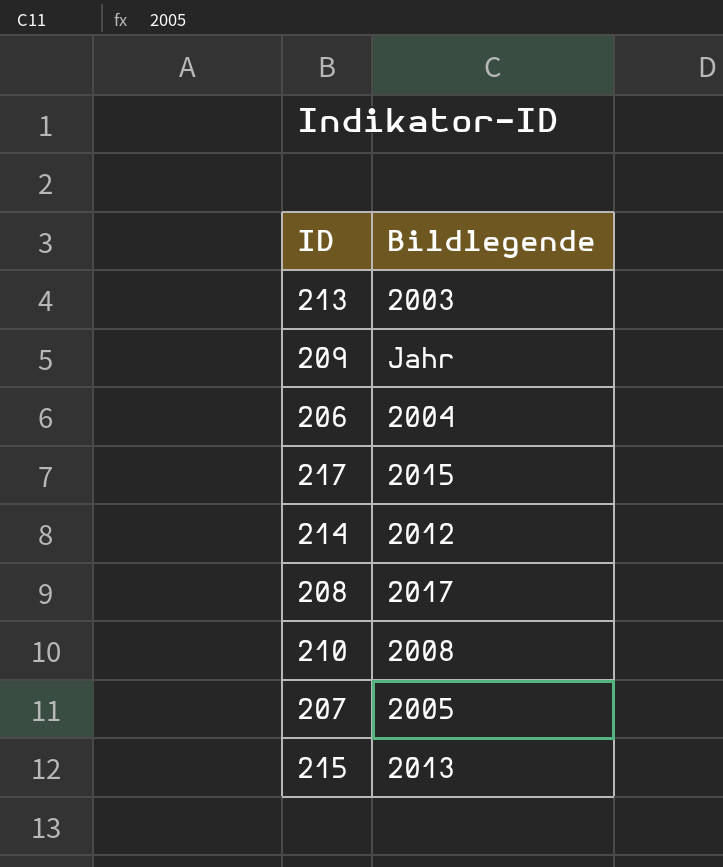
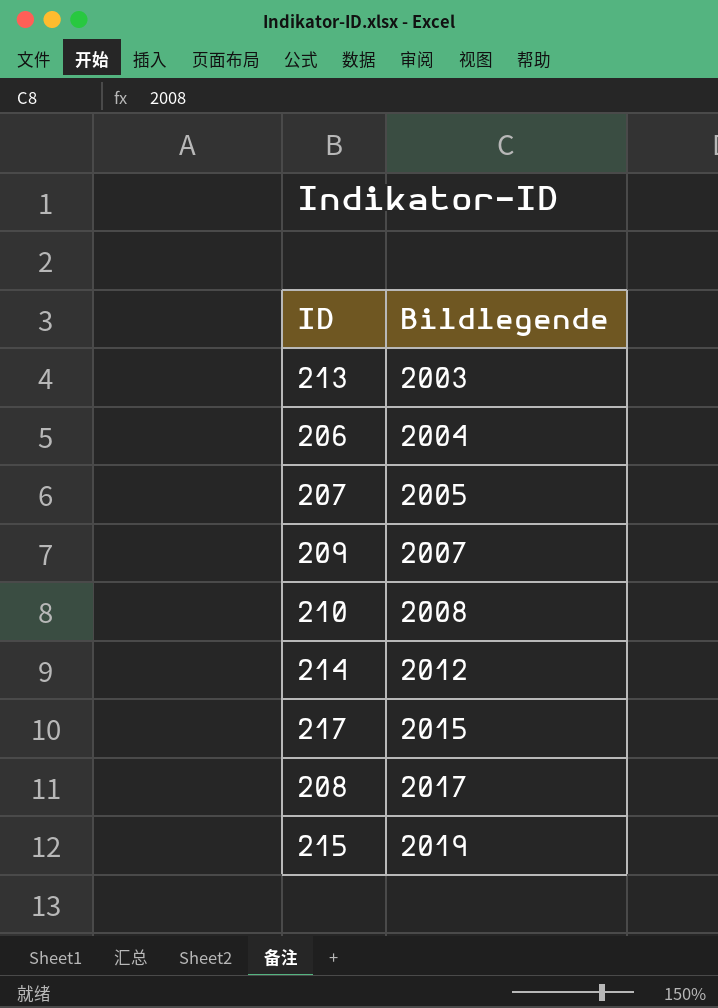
row order: none -> Bildlegende ascending
209 | Bildlegende: Jahr -> 2007
215 | Bildlegende: 2013 -> 2019

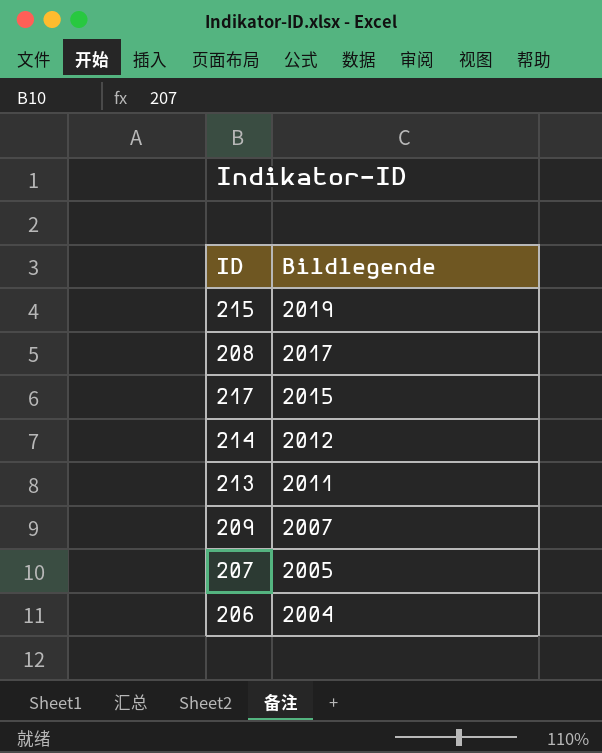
row order: Bildlegende ascending -> Bildlegende descending
row 210: 2008 -> none
213 | Bildlegende: 2003 -> 2011

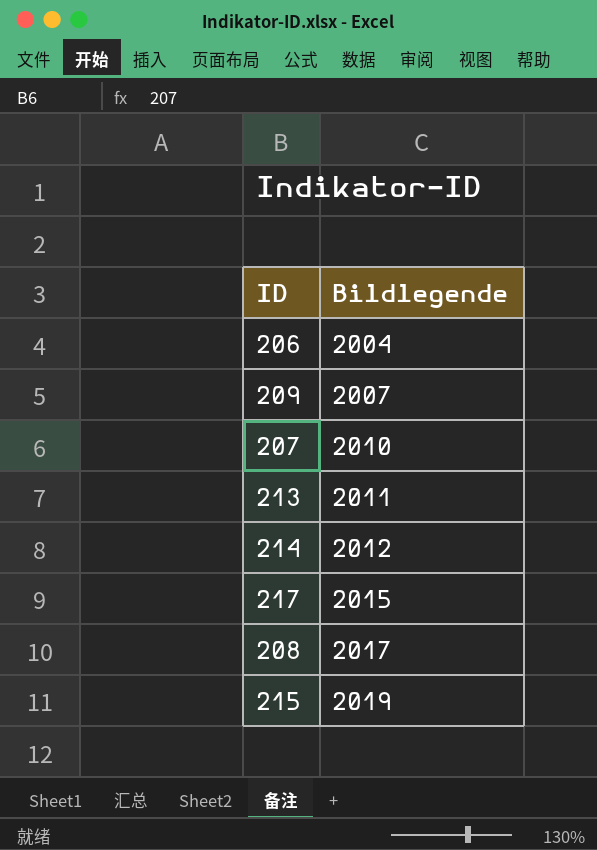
row order: Bildlegende descending -> Bildlegende ascending
207 | Bildlegende: 2005 -> 2010

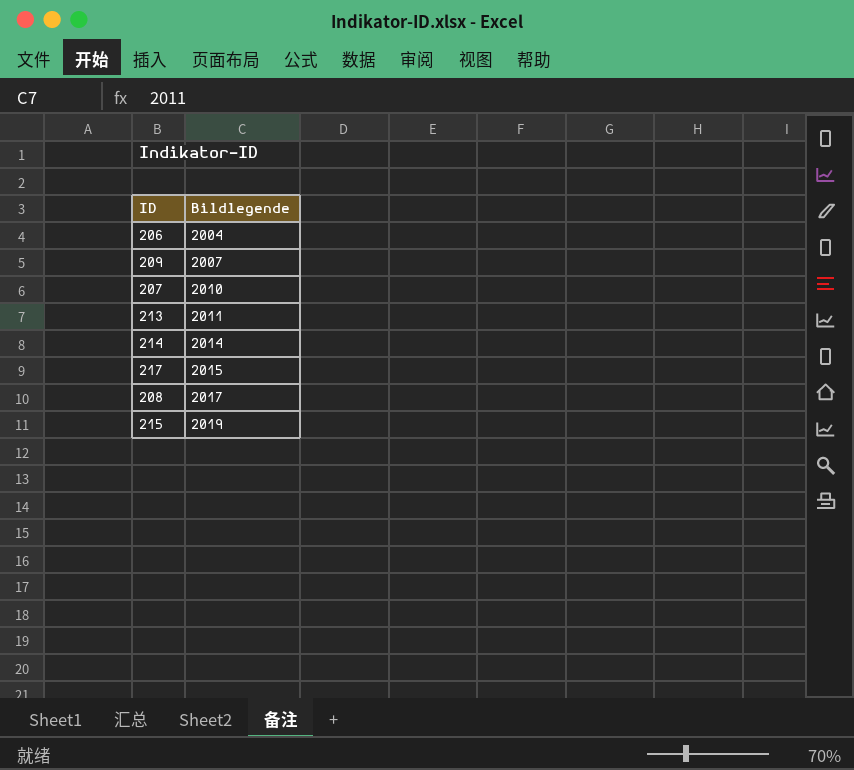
214 | Bildlegende: 2012 -> 2014

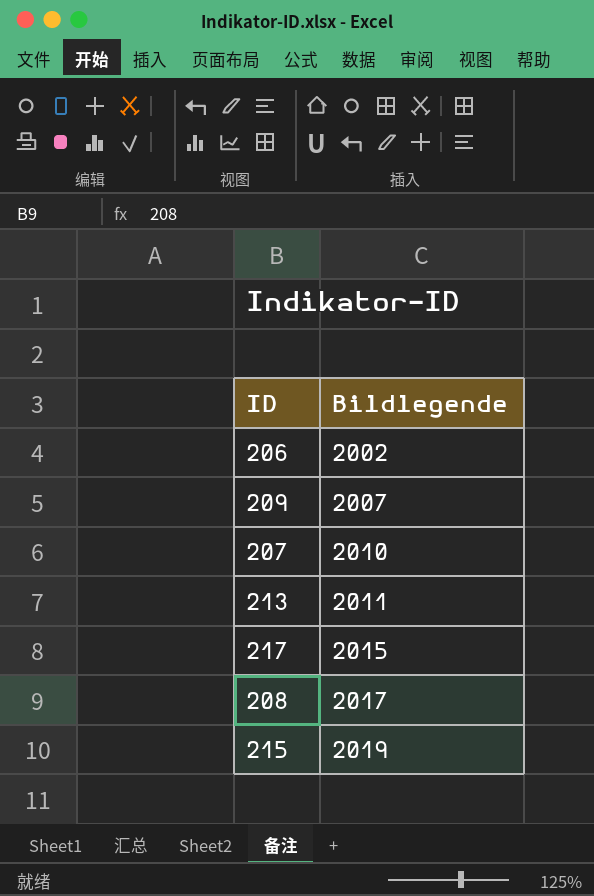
row 214: 2014 -> none
206 | Bildlegende: 2004 -> 2002

